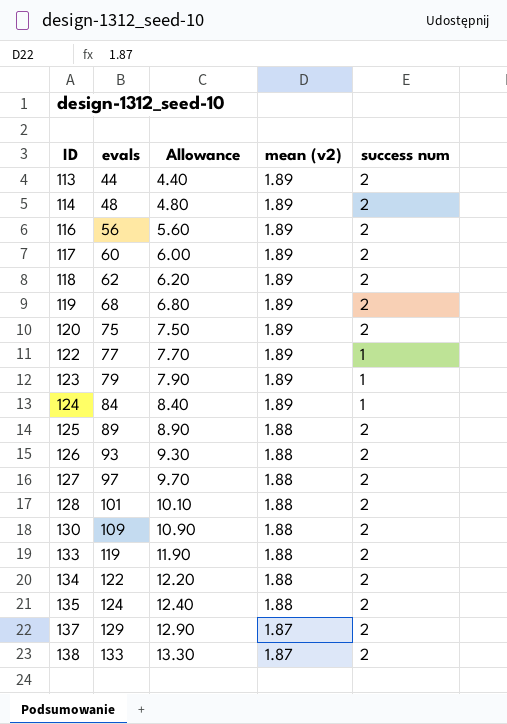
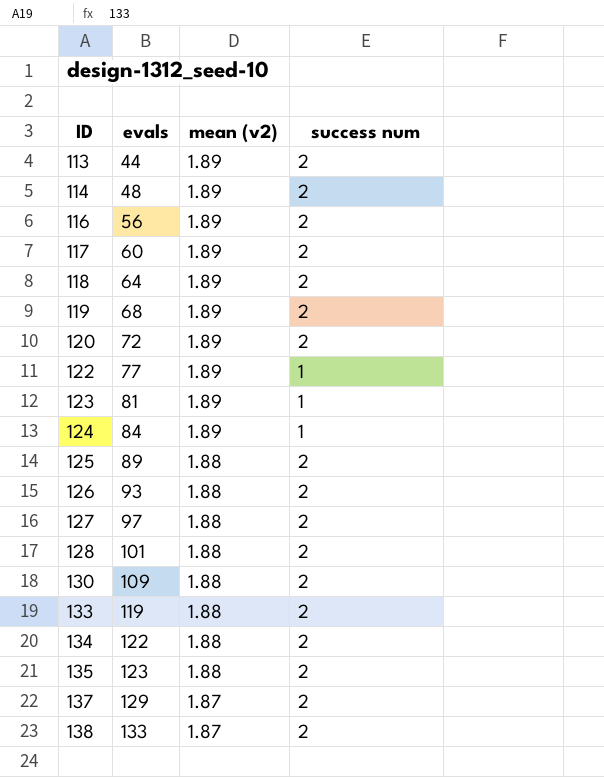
column Allowance | formula: [evals] * 0.1 -> none
118 | evals: 62 -> 64
120 | evals: 75 -> 72
123 | evals: 79 -> 81
135 | evals: 124 -> 123

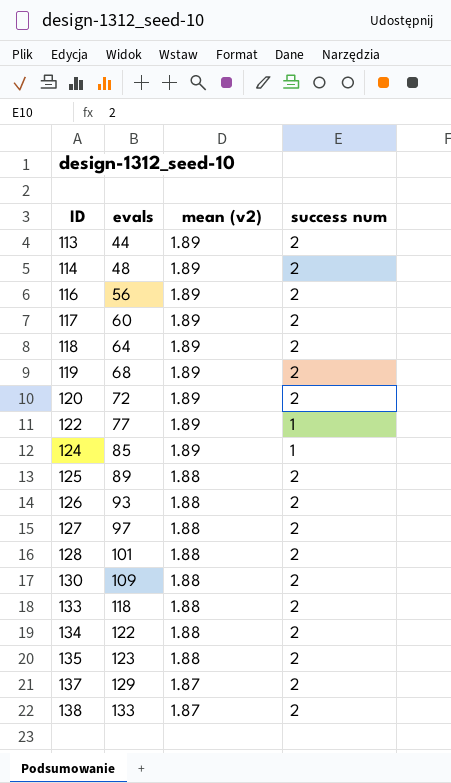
row 123: 81 | 1.89 | 1 -> none
124 | evals: 84 -> 85
133 | evals: 119 -> 118

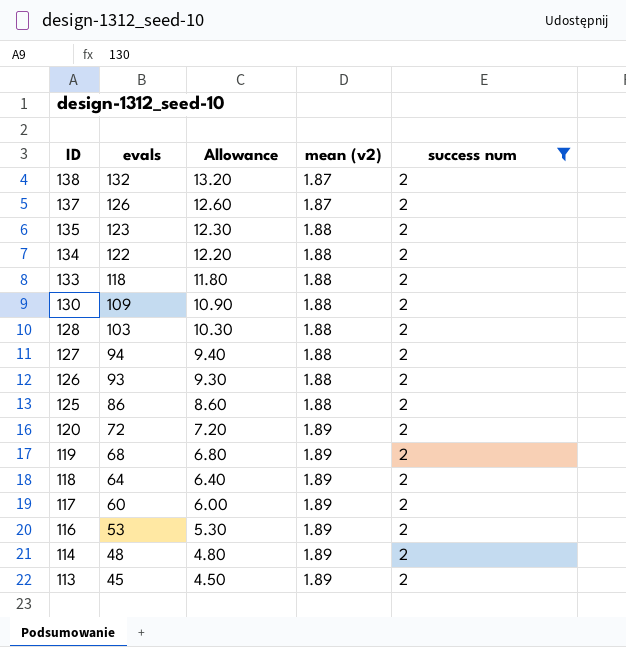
filter: none -> success num = 2
row order: ID ascending -> ID descending
column Allowance | formula: none -> [evals] * 0.1
138 | evals: 133 -> 132
137 | evals: 129 -> 126
128 | evals: 101 -> 103
127 | evals: 97 -> 94
125 | evals: 89 -> 86
116 | evals: 56 -> 53
113 | evals: 44 -> 45

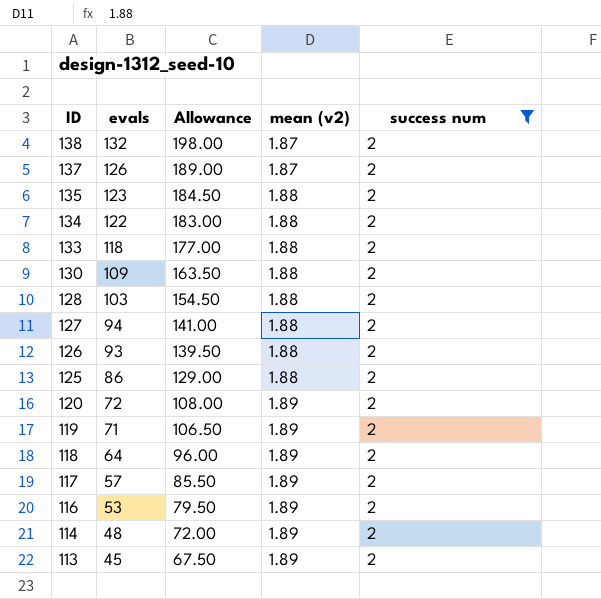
column Allowance | formula: [evals] * 0.1 -> [evals] * 1.5
119 | evals: 68 -> 71
117 | evals: 60 -> 57

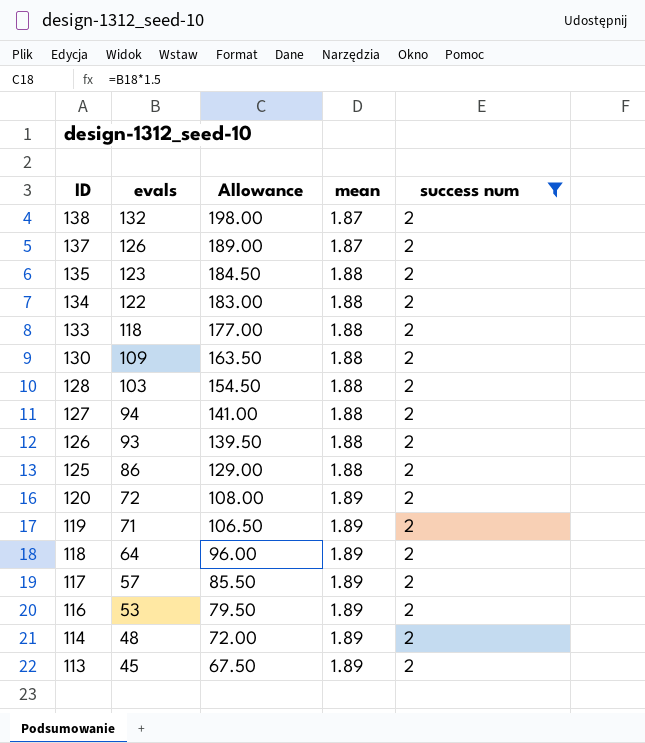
column name: mean (v2) -> mean

